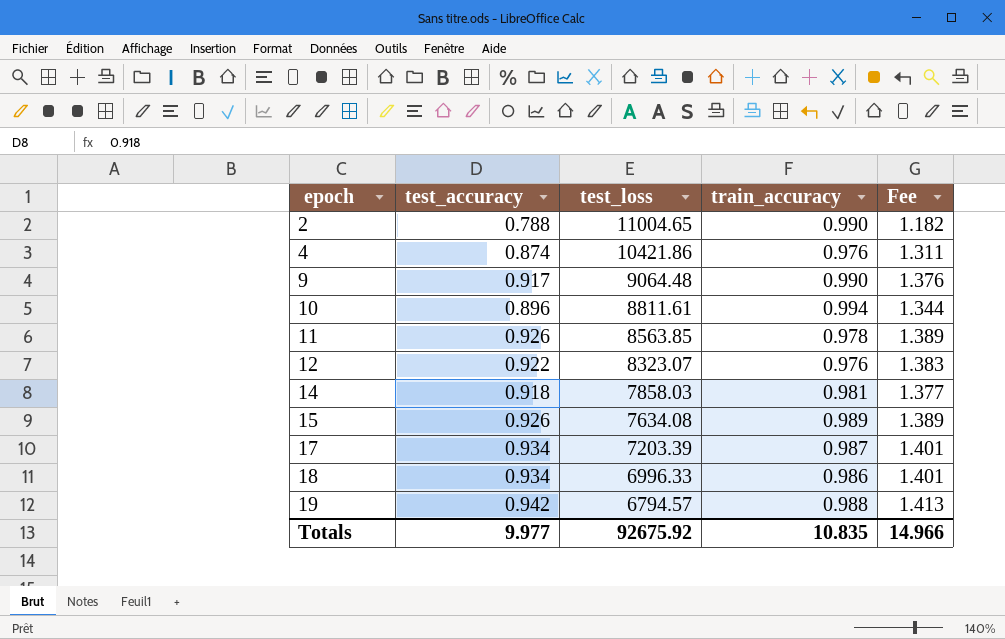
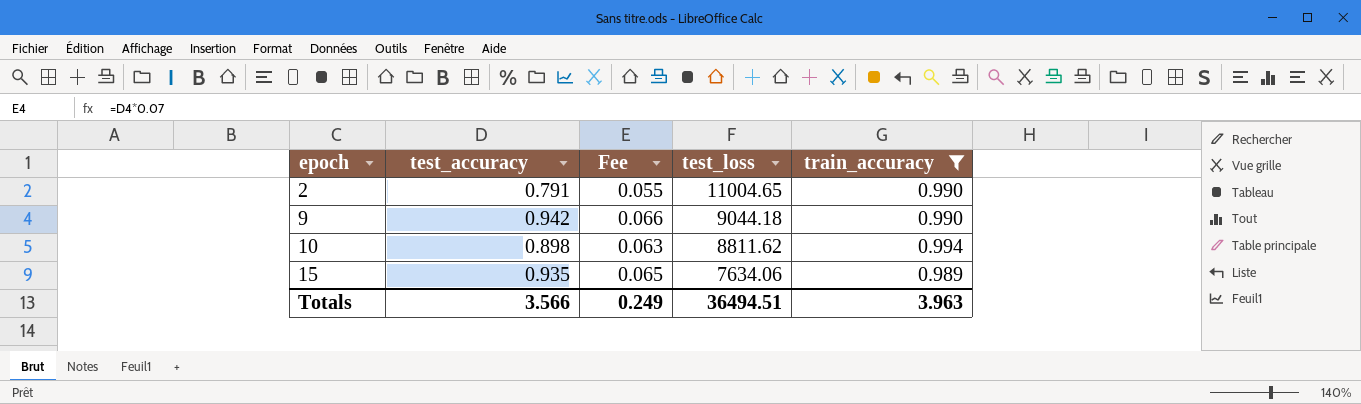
filter: none -> train_accuracy >= 0.989
column Fee | formula: [test_accuracy] * 1.5 -> [test_accuracy] * 0.07
column Fee | position: 5 -> 3
2 | test_accuracy: 0.788 -> 0.791
9 | test_accuracy: 0.917 -> 0.942
9 | test_loss: 9064.48 -> 9044.18
10 | test_accuracy: 0.896 -> 0.898
10 | test_loss: 8811.61 -> 8811.62
15 | test_accuracy: 0.926 -> 0.935
15 | test_loss: 7634.08 -> 7634.06
Totals | test_accuracy: 9.977 -> 3.566
Totals | Fee: 14.966 -> 0.249
Totals | test_loss: 92675.92 -> 36494.51
Totals | train_accuracy: 10.835 -> 3.963

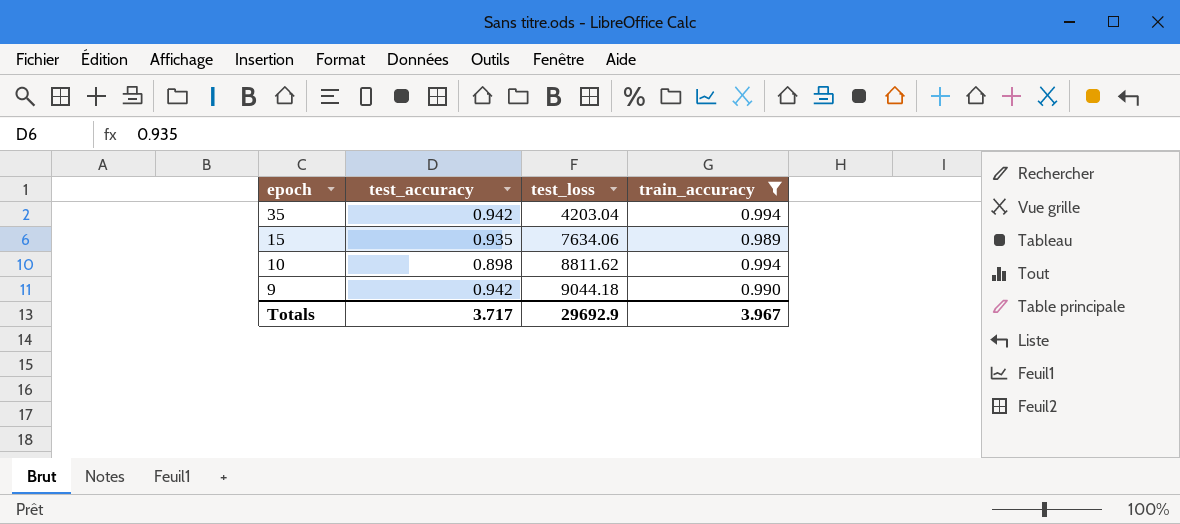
row order: epoch ascending -> epoch descending
column Fee | formula: [test_accuracy] * 0.07 -> none
row 2: 0.791 | 0.055 | 11004.65 | 0.990 -> none
row 35: none -> 0.942 | 4203.04 | 0.994
Totals | test_accuracy: 3.566 -> 3.717
Totals | test_loss: 36494.51 -> 29692.9
Totals | train_accuracy: 3.963 -> 3.967

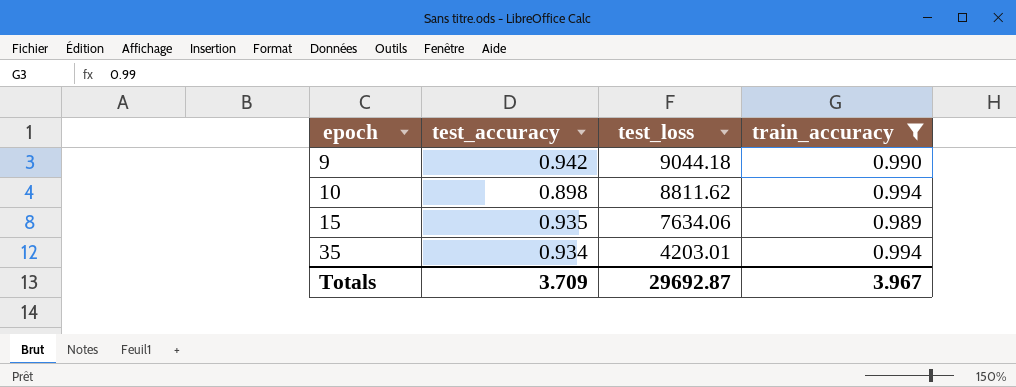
row order: epoch descending -> epoch ascending
35 | test_accuracy: 0.942 -> 0.934
35 | test_loss: 4203.04 -> 4203.01
Totals | test_accuracy: 3.717 -> 3.709
Totals | test_loss: 29692.9 -> 29692.87

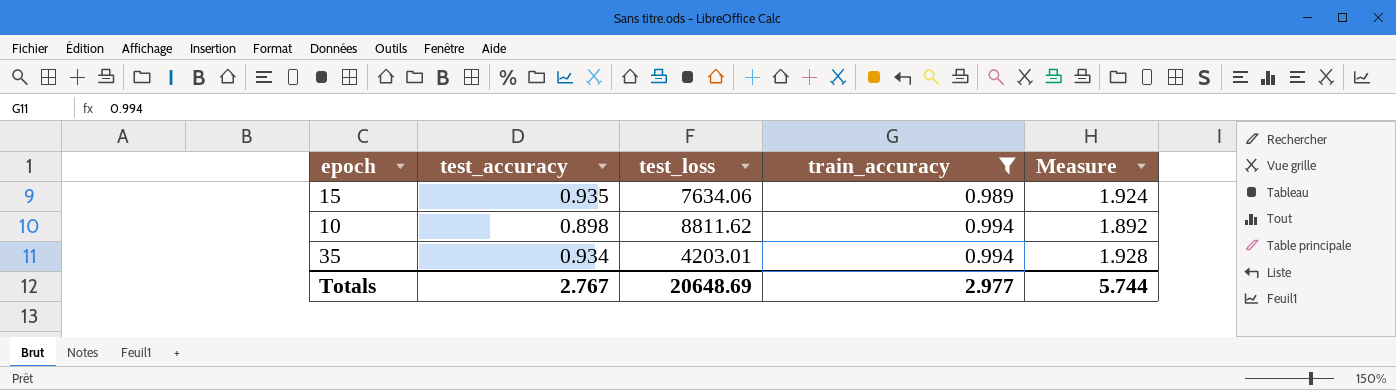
row order: epoch ascending -> train_accuracy ascending
column Measure | formula: none -> [test_accuracy] + [train_accuracy]
row 9: 0.942 | 9044.18 | 0.990 -> none
Totals | test_accuracy: 3.709 -> 2.767
Totals | test_loss: 29692.87 -> 20648.69
Totals | train_accuracy: 3.967 -> 2.977

